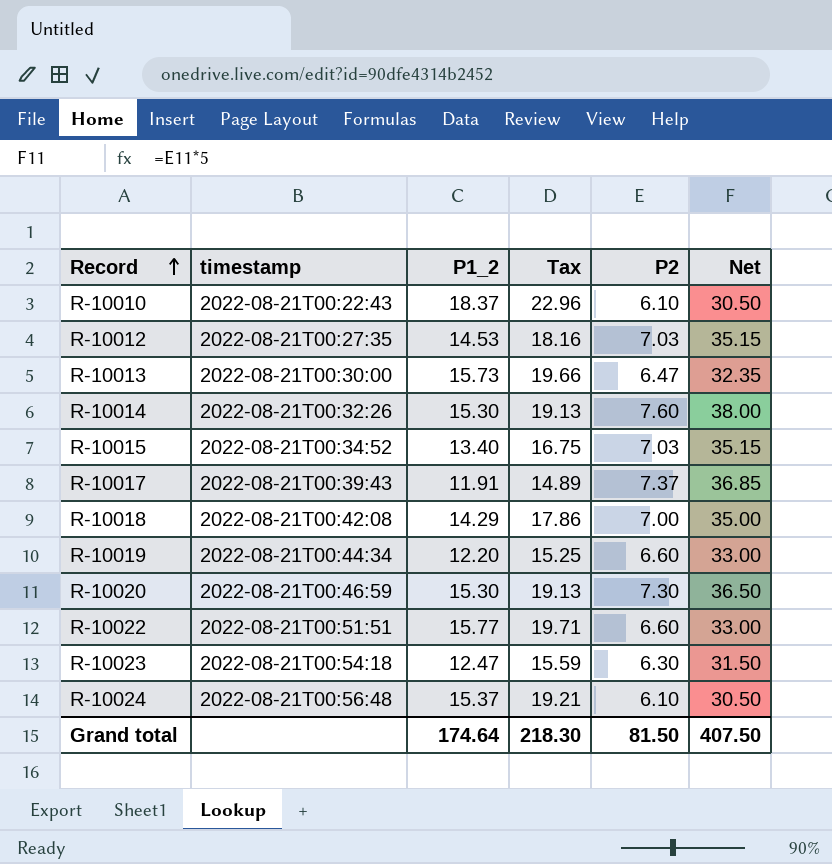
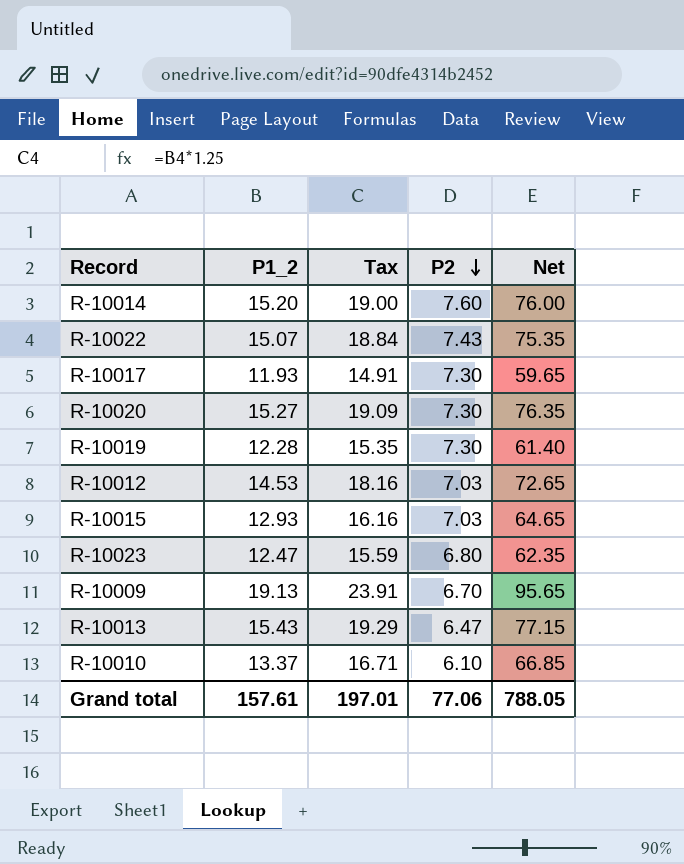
row order: Record ascending -> P2 descending
column timestamp | position: 2 -> none
column Net | formula: [P2] * 5 -> [P1_2] * 5
row R-10018: 2022-08-21T00:42:08 | 14.29 | 17.86 | 7.00 | 35.00 -> none
row R-10024: 2022-08-21T00:56:48 | 15.37 | 19.21 | 6.10 | 30.50 -> none
R-10014 | P1_2: 15.30 -> 15.20
R-10014 | Tax: 19.13 -> 19.00
R-10022 | P1_2: 15.77 -> 15.07
R-10022 | Tax: 19.71 -> 18.84
R-10022 | P2: 6.60 -> 7.43
R-10017 | P1_2: 11.91 -> 11.93
R-10017 | Tax: 14.89 -> 14.91
R-10017 | P2: 7.37 -> 7.30
R-10020 | P1_2: 15.30 -> 15.27
R-10020 | Tax: 19.13 -> 19.09
R-10019 | P1_2: 12.20 -> 12.28
R-10019 | Tax: 15.25 -> 15.35
R-10019 | P2: 6.60 -> 7.30
R-10015 | P1_2: 13.40 -> 12.93
R-10015 | Tax: 16.75 -> 16.16
R-10023 | P2: 6.30 -> 6.80
row R-10009: none -> 19.13 | 23.91 | 6.70 | 95.65
R-10013 | P1_2: 15.73 -> 15.43
R-10013 | Tax: 19.66 -> 19.29
R-10010 | P1_2: 18.37 -> 13.37
R-10010 | Tax: 22.96 -> 16.71
Grand total | P1_2: 174.64 -> 157.61
Grand total | Tax: 218.30 -> 197.01
Grand total | P2: 81.50 -> 77.06
Grand total | Net: 407.50 -> 788.05

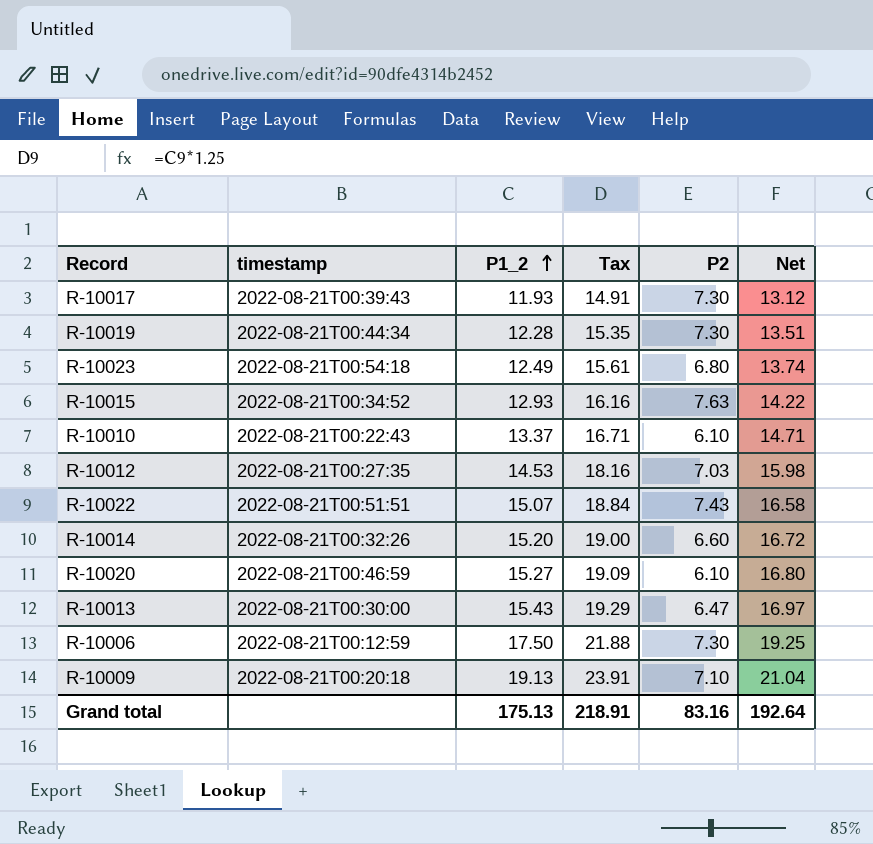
row order: P2 descending -> P1_2 ascending
column timestamp | position: none -> 2
column Net | formula: [P1_2] * 5 -> [P1_2] * 1.1
R-10023 | P1_2: 12.47 -> 12.49
R-10023 | Tax: 15.59 -> 15.61
R-10015 | P2: 7.03 -> 7.63
R-10014 | P2: 7.60 -> 6.60
R-10020 | P2: 7.30 -> 6.10
row R-10006: none -> 2022-08-21T00:12:59 | 17.50 | 21.88 | 7.30 | 19.25
R-10009 | P2: 6.70 -> 7.10
Grand total | P1_2: 157.61 -> 175.13
Grand total | Tax: 197.01 -> 218.91
Grand total | P2: 77.06 -> 83.16
Grand total | Net: 788.05 -> 192.64

